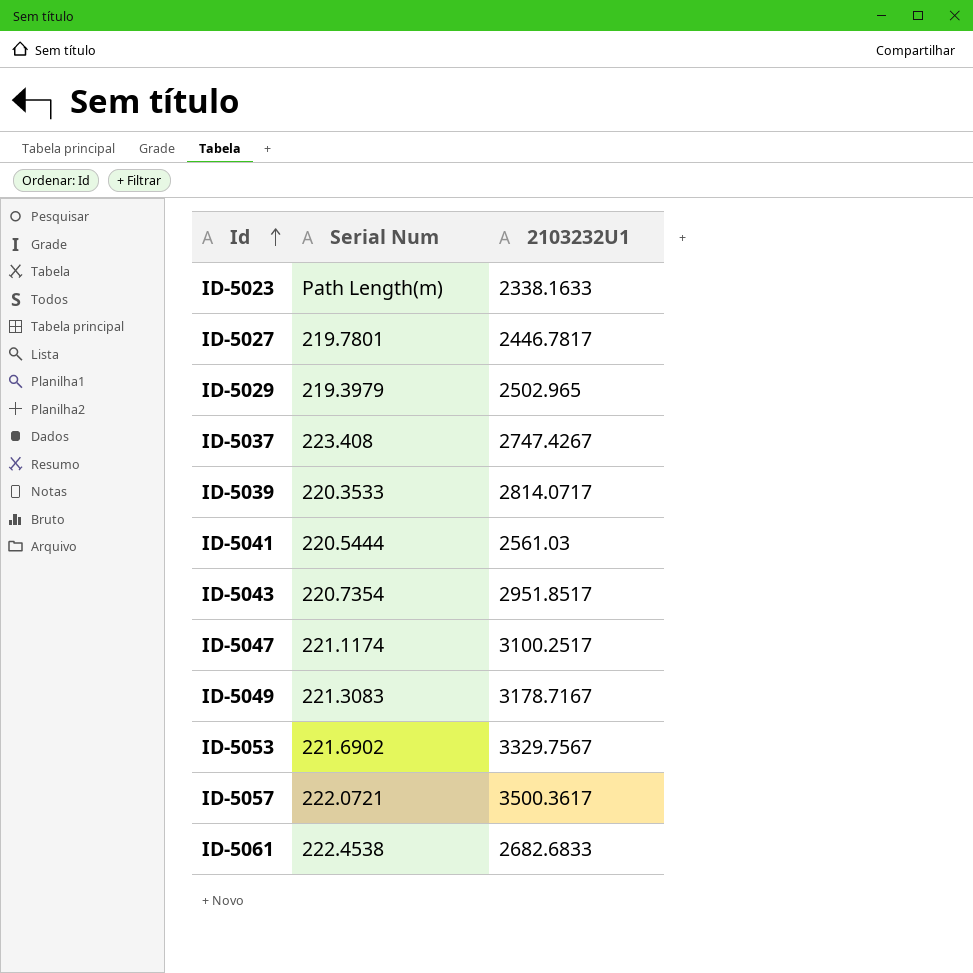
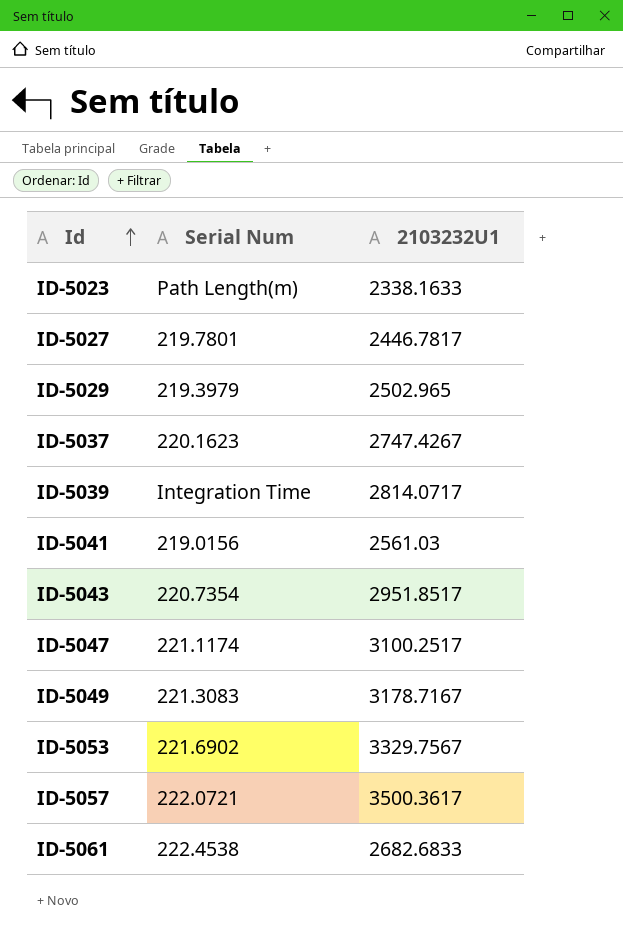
ID-5037 | Serial Num: 223.408 -> 220.1623
ID-5039 | Serial Num: 220.3533 -> Integration Time
ID-5041 | Serial Num: 220.5444 -> 219.0156

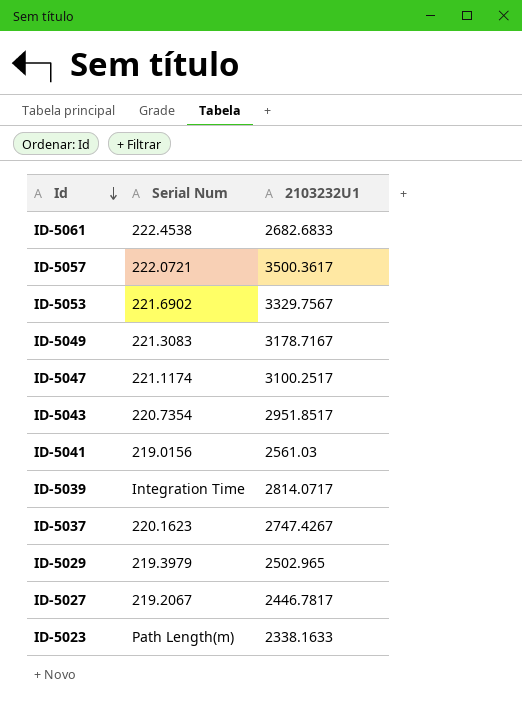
row order: Id ascending -> Id descending
ID-5027 | Serial Num: 219.7801 -> 219.2067

